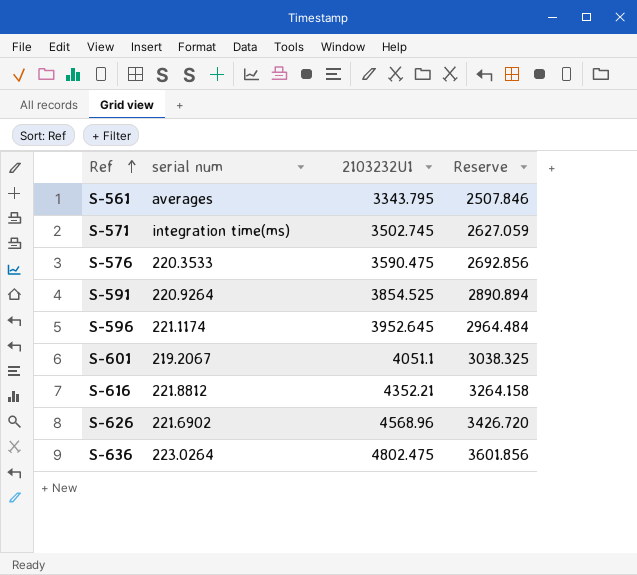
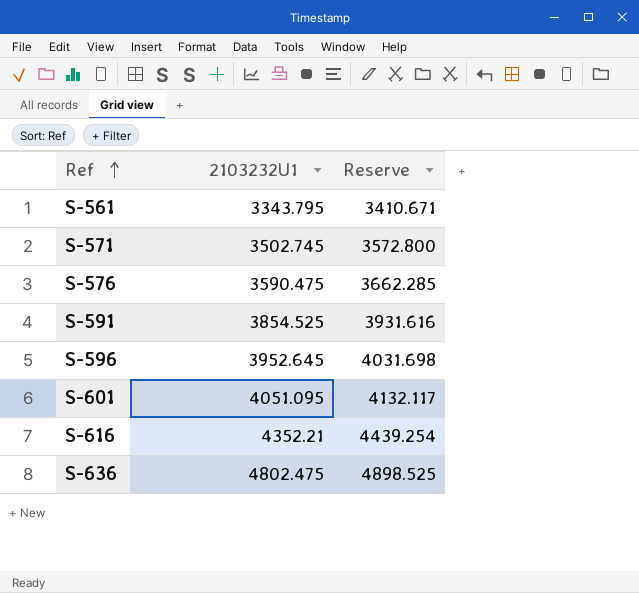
column serial num | position: 2 -> none
column Reserve | formula: [2103232U1] * 0.75 -> [2103232U1] * 1.02
row S-626: 221.6902 | 4568.96 | 3426.720 -> none
S-601 | 2103232U1: 4051.1 -> 4051.095

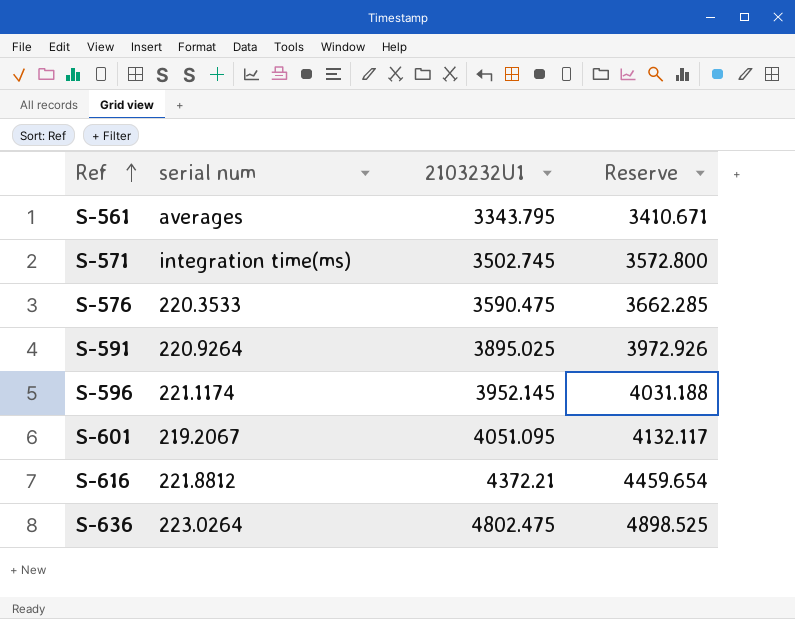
column serial num | position: none -> 2
S-591 | 2103232U1: 3854.525 -> 3895.025
S-591 | Reserve: 3931.616 -> 3972.926
S-596 | 2103232U1: 3952.645 -> 3952.145
S-596 | Reserve: 4031.698 -> 4031.188
S-616 | 2103232U1: 4352.21 -> 4372.21
S-616 | Reserve: 4439.254 -> 4459.654

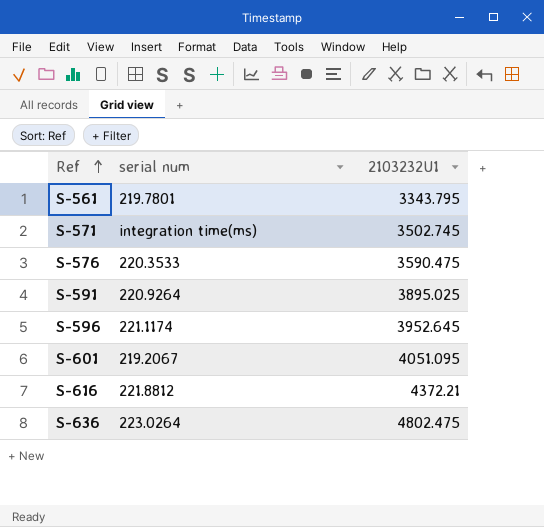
column Reserve | formula: [2103232U1] * 1.02 -> none
S-561 | serial num: averages -> 219.7801
S-596 | 2103232U1: 3952.145 -> 3952.645

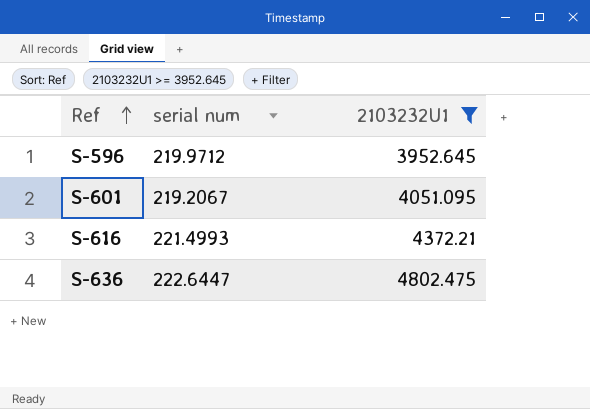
filter: none -> 2103232U1 >= 3952.645
S-596 | serial num: 221.1174 -> 219.9712
S-616 | serial num: 221.8812 -> 221.4993
S-636 | serial num: 223.0264 -> 222.6447

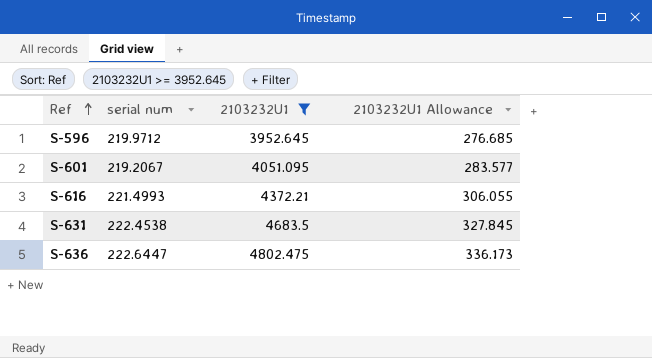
column 2103232U1 Allowance | formula: none -> [2103232U1] * 0.07
row S-631: none -> 222.4538 | 4683.5 | 327.845

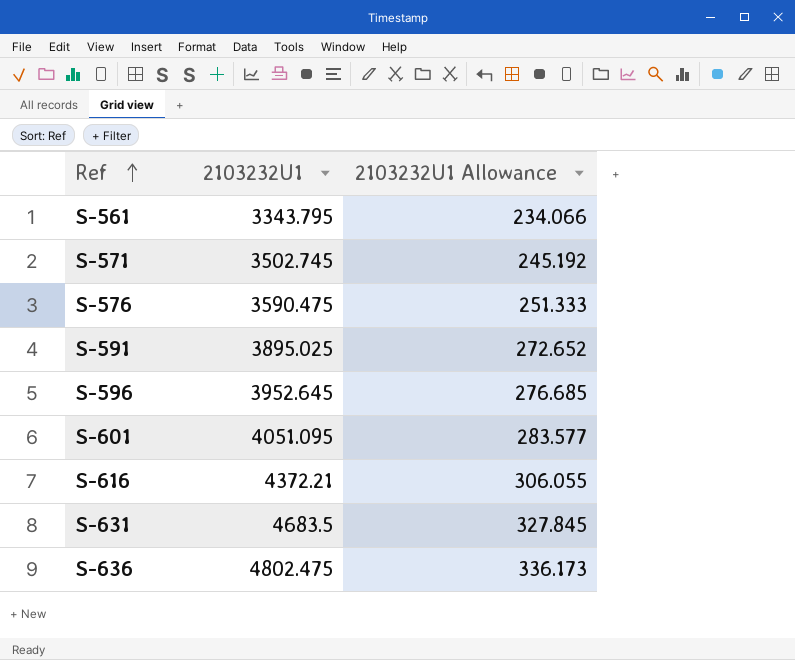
filter: 2103232U1 >= 3952.645 -> none
column serial num | position: 2 -> none

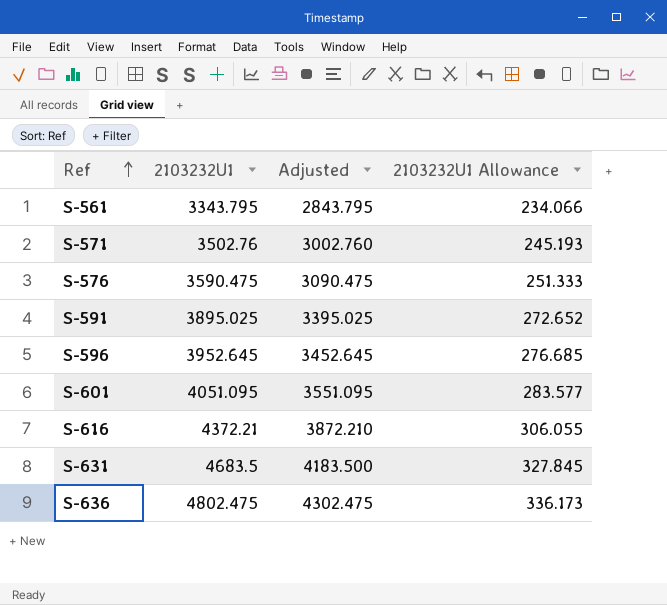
column Adjusted | formula: none -> [2103232U1] - 500
S-571 | 2103232U1: 3502.745 -> 3502.76
S-571 | 2103232U1 Allowance: 245.192 -> 245.193

